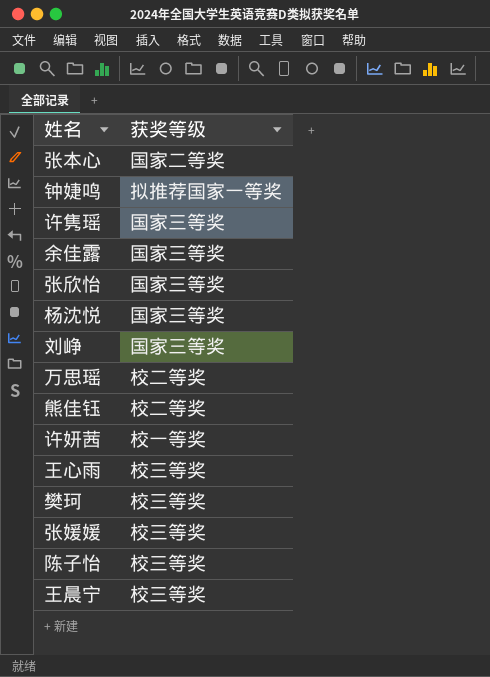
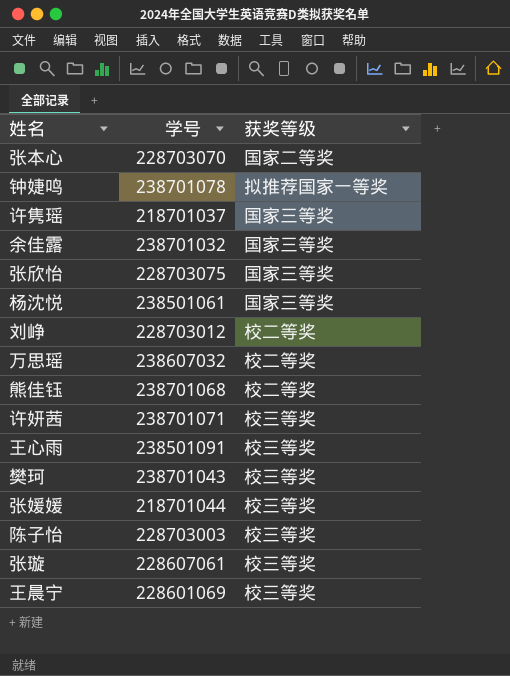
column 学号 | position: none -> 2
刘峥 | 获奖等级: 国家三等奖 -> 校二等奖
许妍茜 | 获奖等级: 校一等奖 -> 校三等奖
row 张璇: none -> 228607061 | 校三等奖

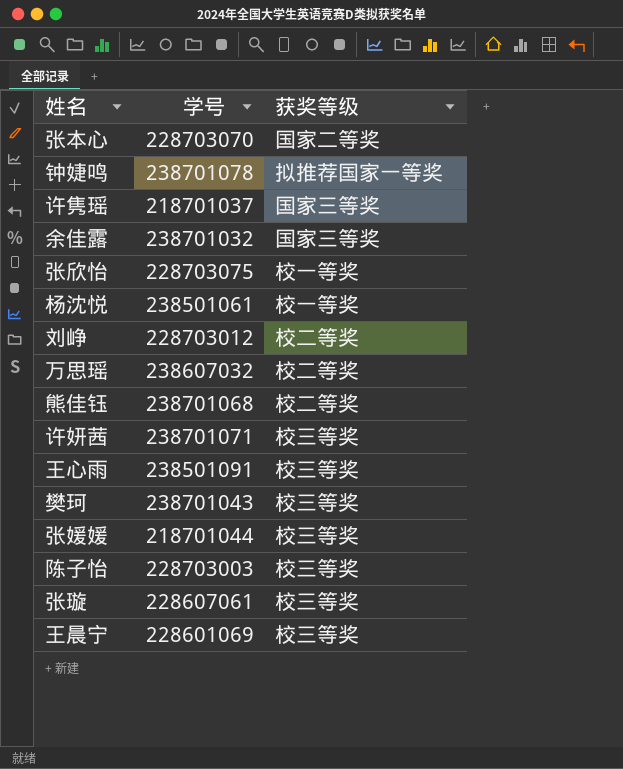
张欣怡 | 获奖等级: 国家三等奖 -> 校一等奖
杨沈悦 | 获奖等级: 国家三等奖 -> 校一等奖

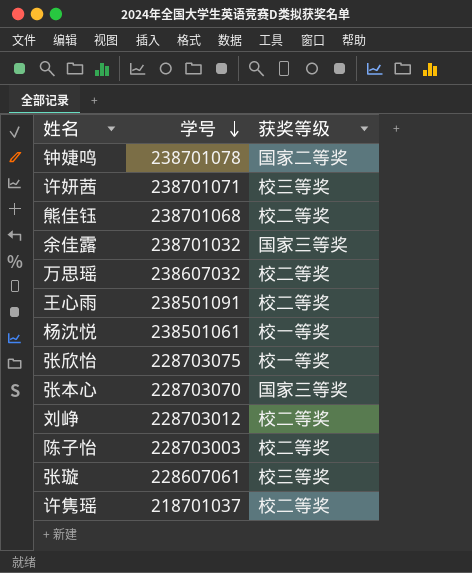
row order: none -> 学号 descending
row 樊珂: 238701043 | 校三等奖 -> none
row 张媛媛: 218701044 | 校三等奖 -> none
row 王晨宁: 228601069 | 校三等奖 -> none
钟婕鸣 | 获奖等级: 拟推荐国家一等奖 -> 国家二等奖
王心雨 | 获奖等级: 校三等奖 -> 校二等奖
张本心 | 获奖等级: 国家二等奖 -> 国家三等奖
陈子怡 | 获奖等级: 校三等奖 -> 校二等奖
许隽瑶 | 获奖等级: 国家三等奖 -> 校二等奖

